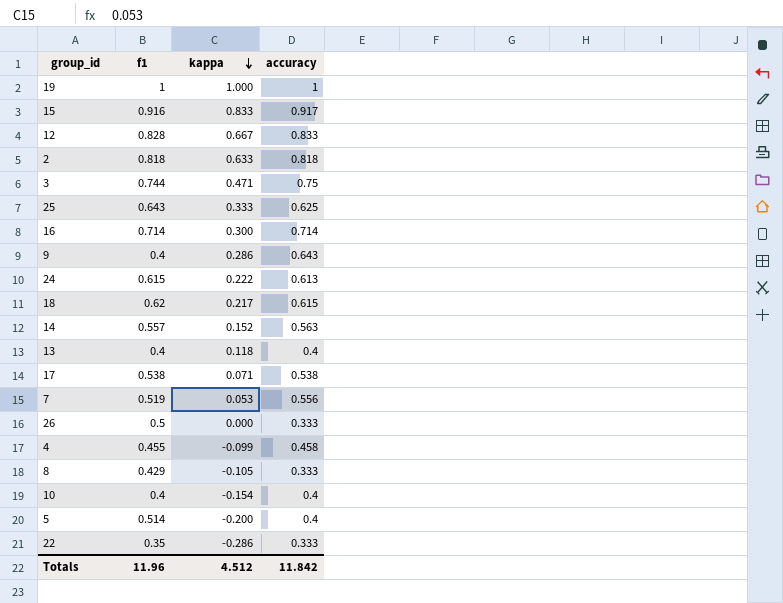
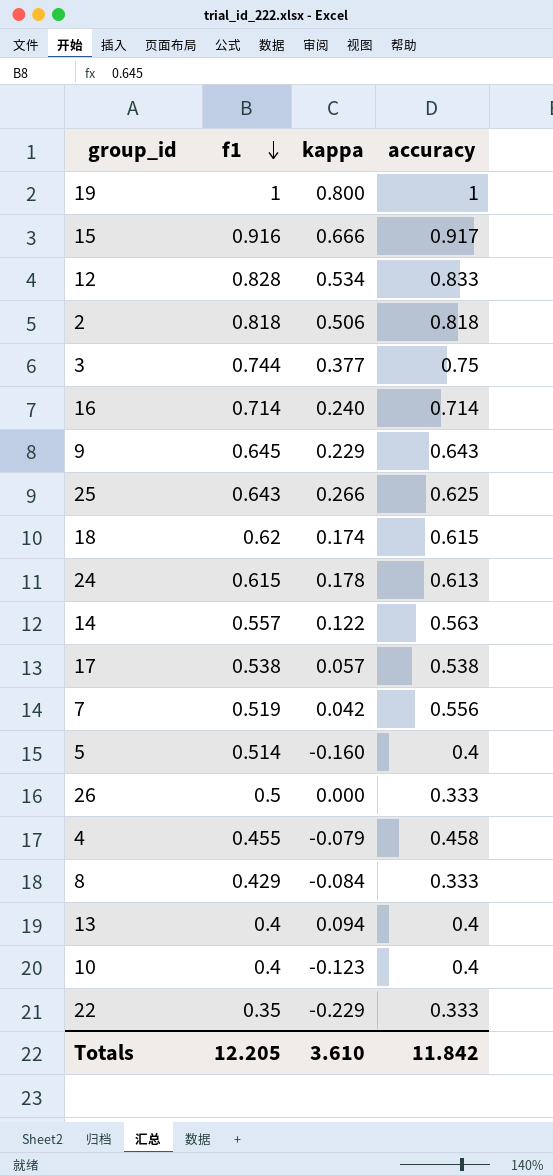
row order: kappa descending -> f1 descending
19 | kappa: 1.000 -> 0.800
15 | kappa: 0.833 -> 0.666
12 | kappa: 0.667 -> 0.534
2 | kappa: 0.633 -> 0.506
3 | kappa: 0.471 -> 0.377
16 | kappa: 0.300 -> 0.240
9 | f1: 0.4 -> 0.645
9 | kappa: 0.286 -> 0.229
25 | kappa: 0.333 -> 0.266
18 | kappa: 0.217 -> 0.174
24 | kappa: 0.222 -> 0.178
14 | kappa: 0.152 -> 0.122
17 | kappa: 0.071 -> 0.057
7 | kappa: 0.053 -> 0.042
5 | kappa: -0.200 -> -0.160
4 | kappa: -0.099 -> -0.079
8 | kappa: -0.105 -> -0.084
13 | kappa: 0.118 -> 0.094
10 | kappa: -0.154 -> -0.123
22 | kappa: -0.286 -> -0.229
Totals | f1: 11.96 -> 12.205
Totals | kappa: 4.512 -> 3.610

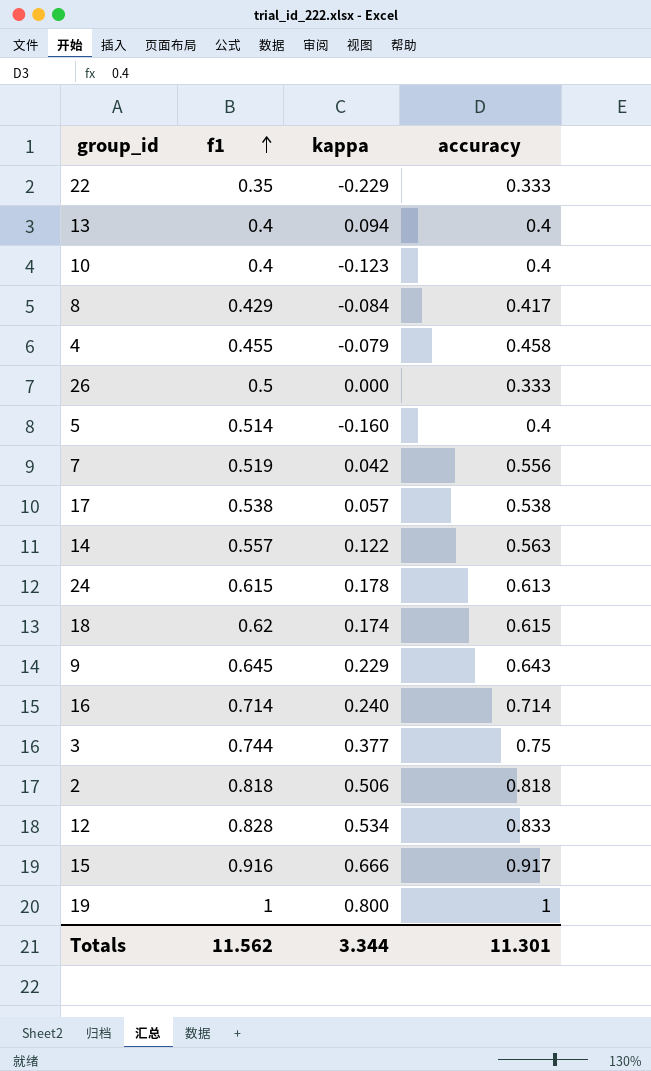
row order: f1 descending -> f1 ascending
row 25: 0.643 | 0.266 | 0.625 -> none
8 | accuracy: 0.333 -> 0.417
Totals | f1: 12.205 -> 11.562
Totals | kappa: 3.610 -> 3.344
Totals | accuracy: 11.842 -> 11.301

